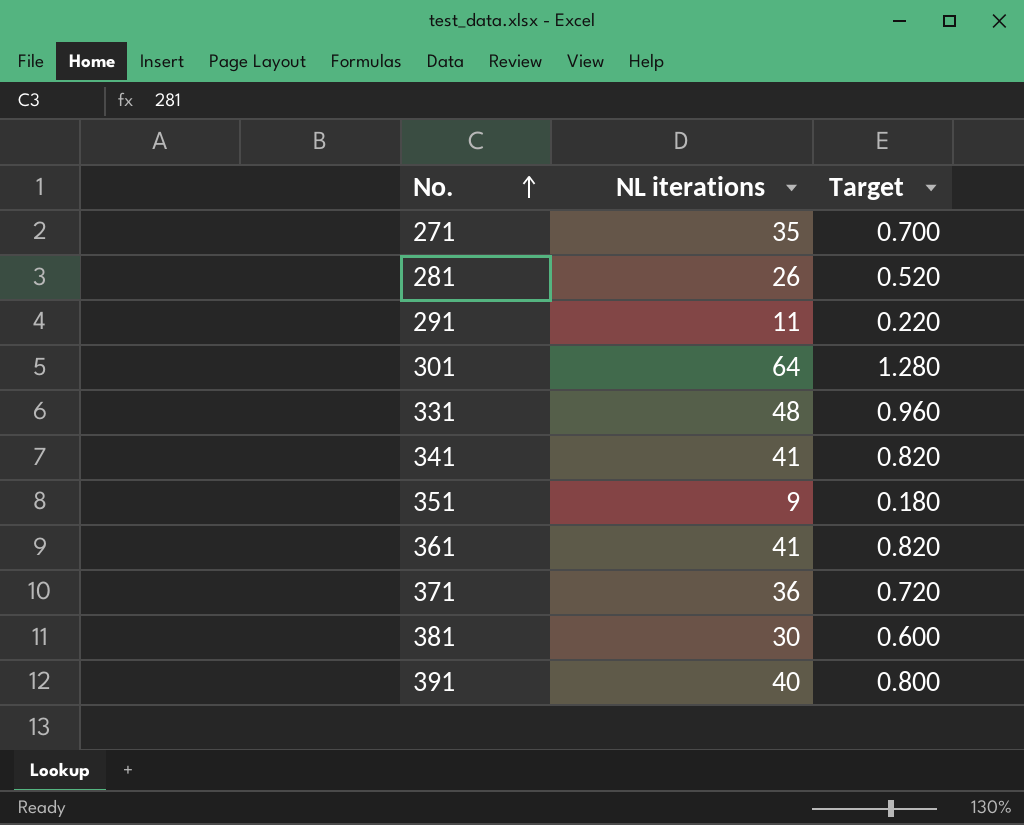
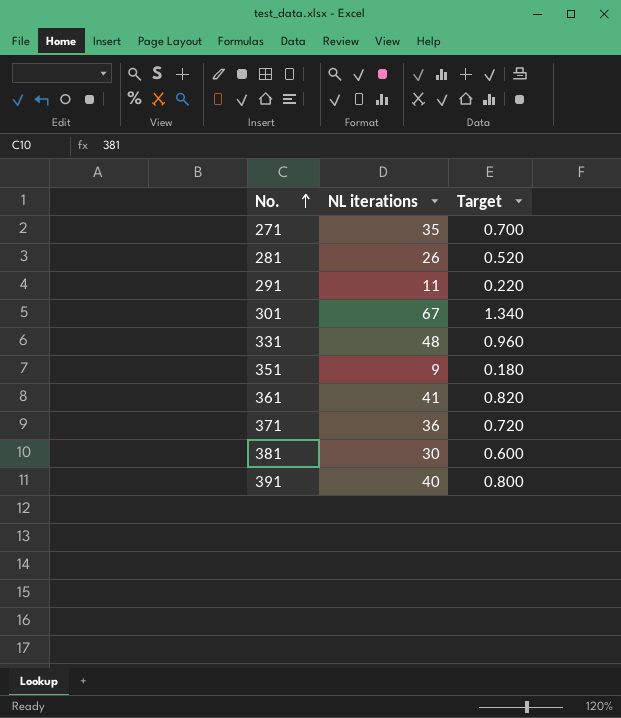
row 341: 41 | 0.820 -> none
301 | NL iterations: 64 -> 67
301 | Target: 1.280 -> 1.340

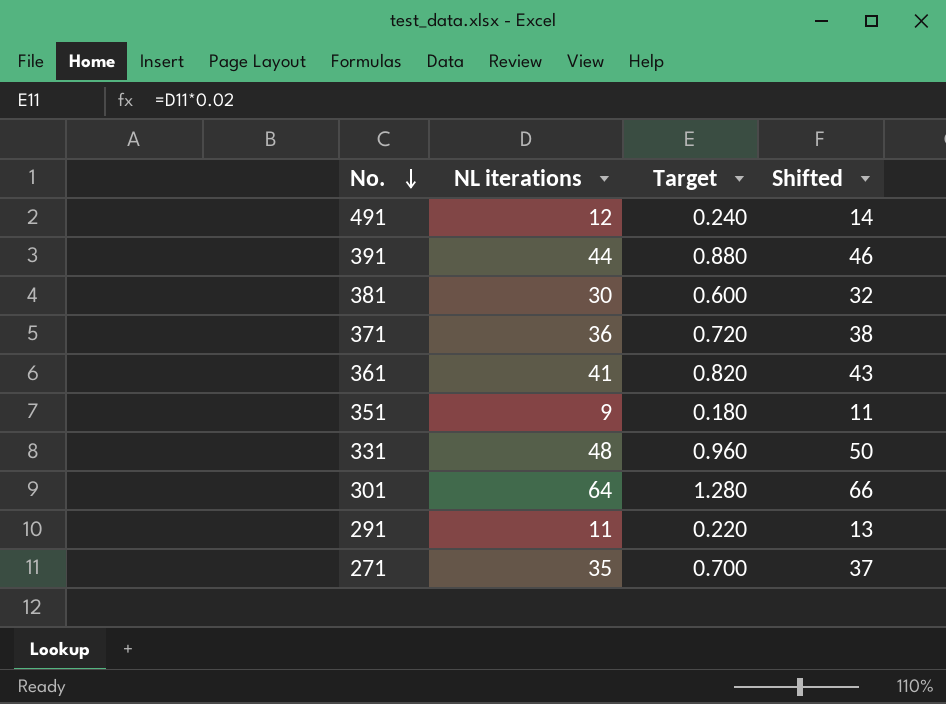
row order: No. ascending -> No. descending
column Shifted | formula: none -> [NL iterations] + 2
row 281: 26 | 0.520 -> none
row 491: none -> 12 | 0.240 | 14
391 | NL iterations: 40 -> 44
391 | Target: 0.800 -> 0.880
301 | NL iterations: 67 -> 64
301 | Target: 1.340 -> 1.280

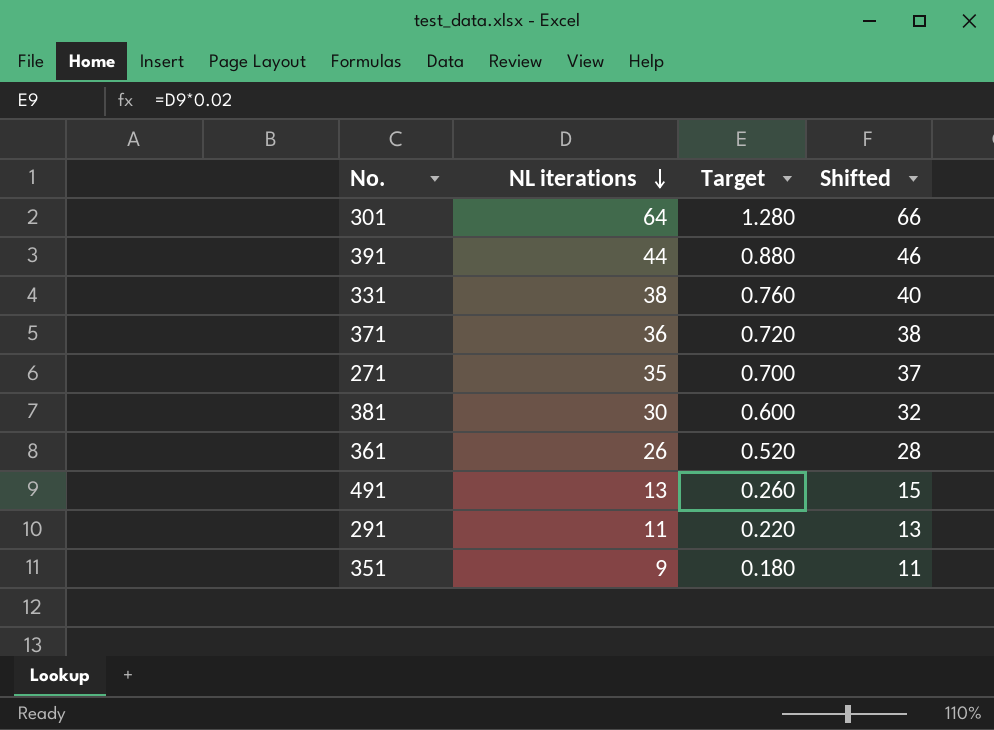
row order: No. descending -> NL iterations descending
331 | NL iterations: 48 -> 38
331 | Target: 0.960 -> 0.760
331 | Shifted: 50 -> 40
361 | NL iterations: 41 -> 26
361 | Target: 0.820 -> 0.520
361 | Shifted: 43 -> 28
491 | NL iterations: 12 -> 13
491 | Target: 0.240 -> 0.260
491 | Shifted: 14 -> 15

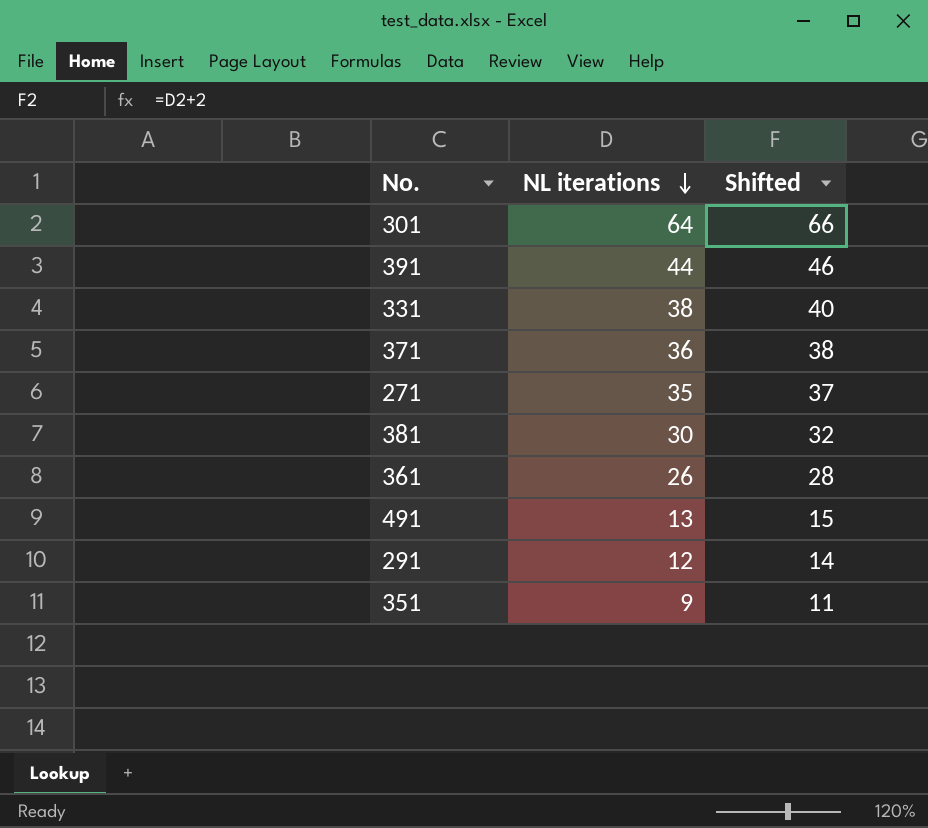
column Target | formula: [NL iterations] * 0.02 -> none
291 | NL iterations: 11 -> 12
291 | Shifted: 13 -> 14

